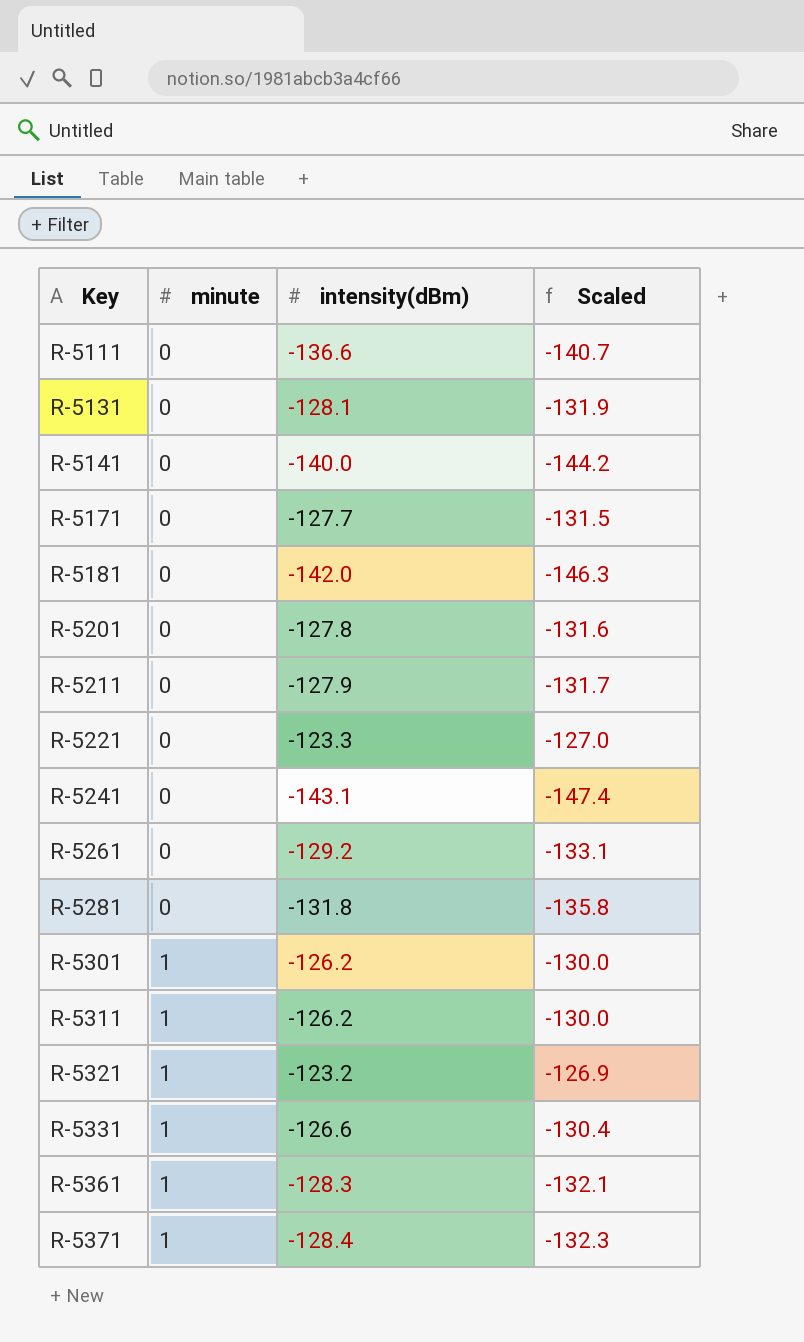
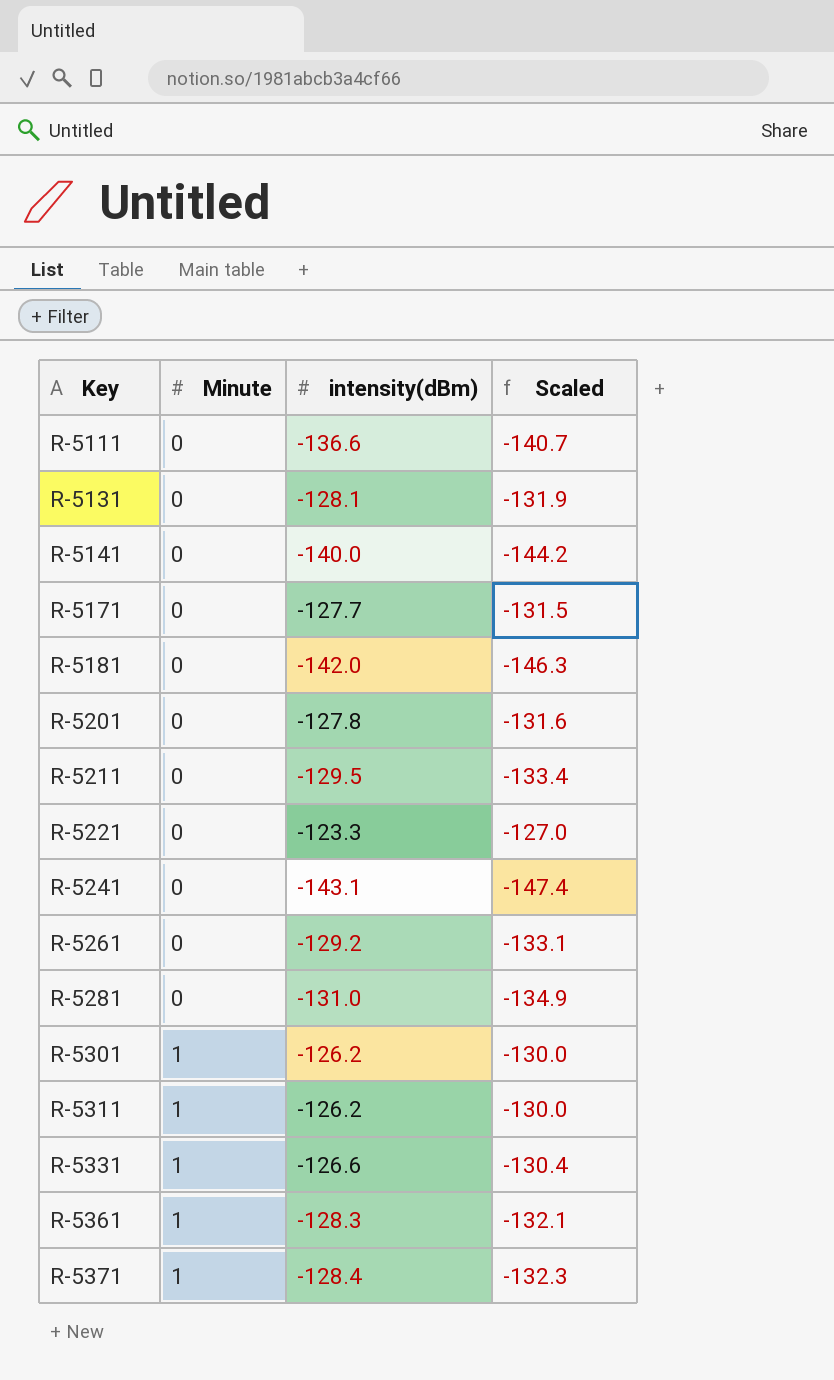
column name: minute -> Minute
row R-5321: 1 | -123.2 | -126.9 -> none
R-5211 | intensity(dBm): -127.9 -> -129.5
R-5211 | Scaled: -131.7 -> -133.4
R-5281 | intensity(dBm): -131.8 -> -131.0
R-5281 | Scaled: -135.8 -> -134.9

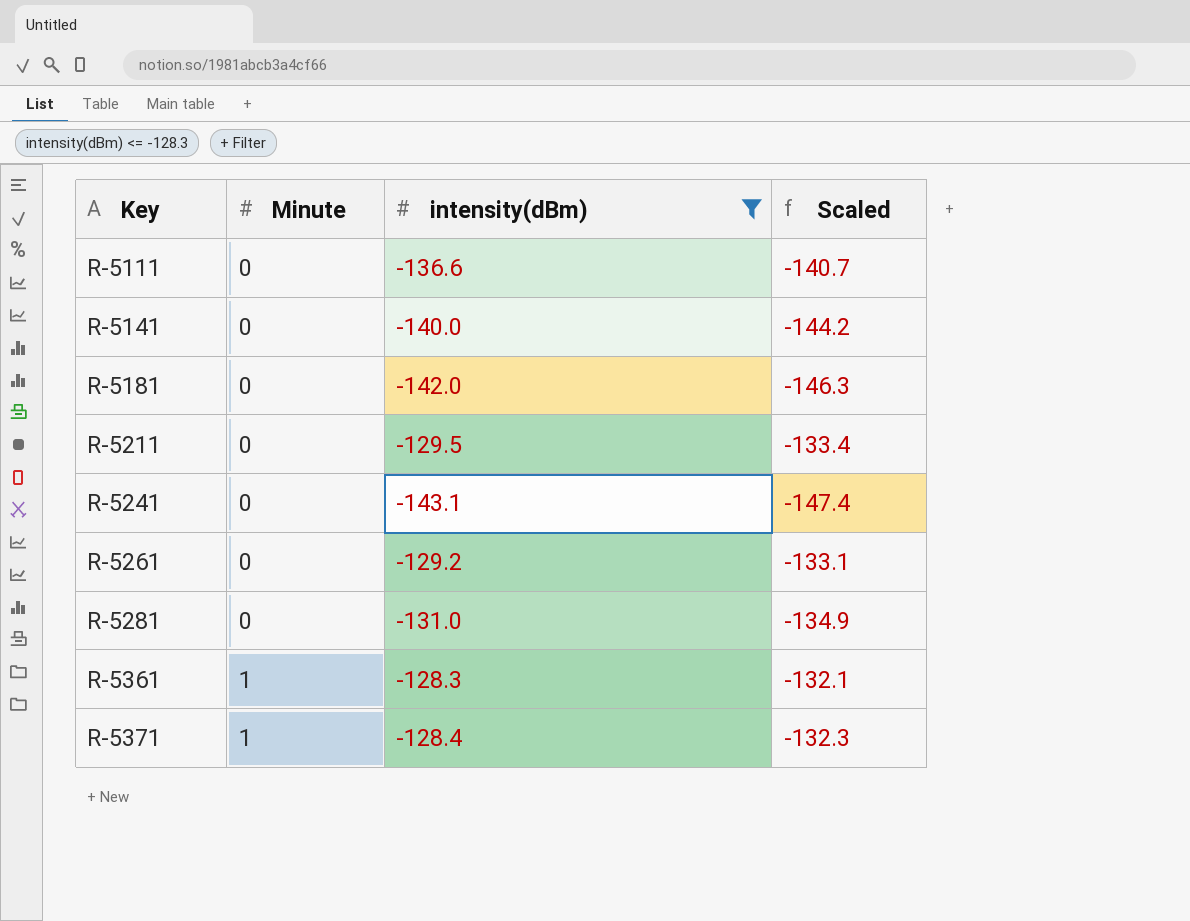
filter: none -> intensity(dBm) <= -128.3

